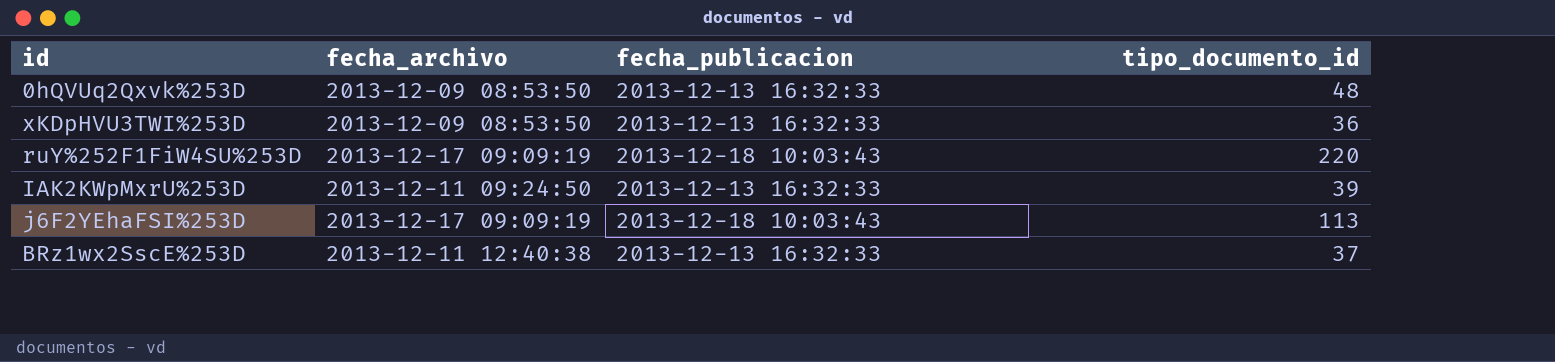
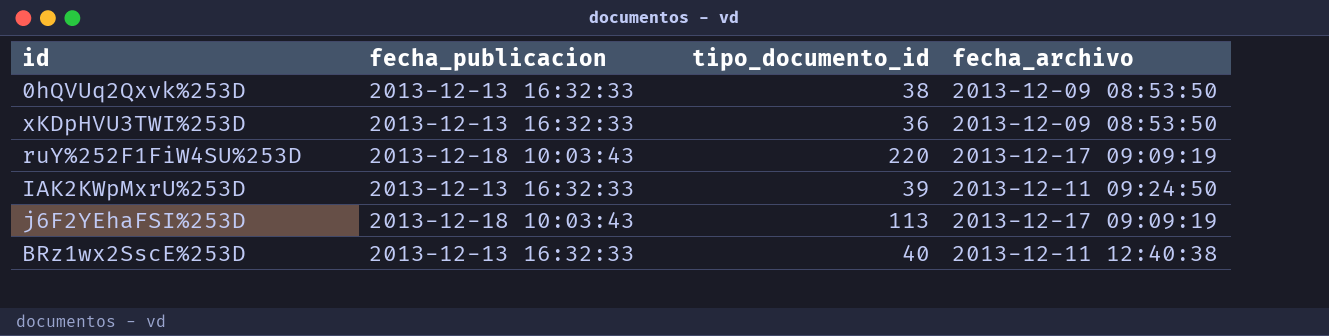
column fecha_archivo | position: 2 -> 4
0hQVUq2Qxvk%253D | tipo_documento_id: 48 -> 38
BRz1wx2SscE%253D | tipo_documento_id: 37 -> 40

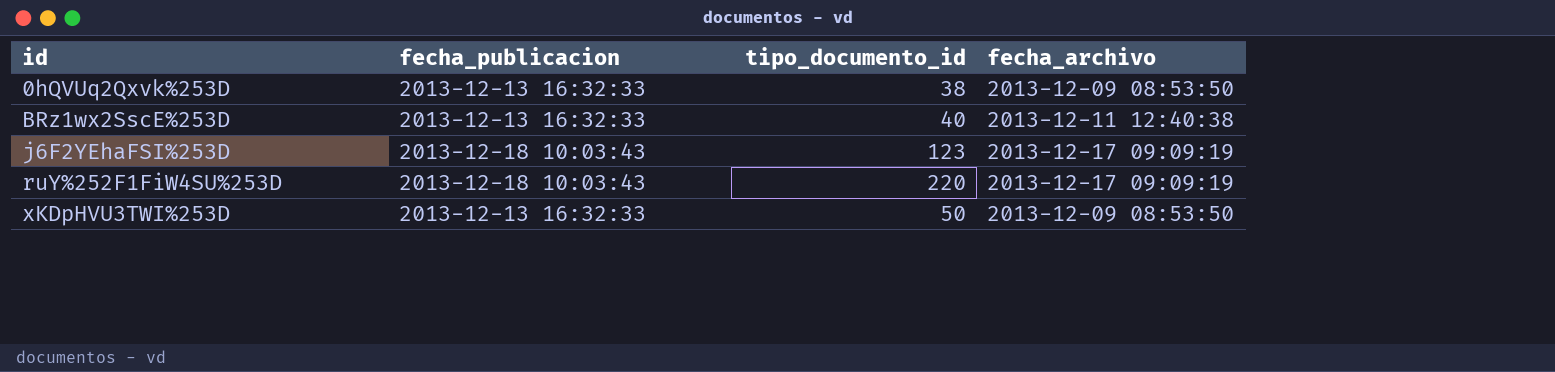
row order: none -> id ascending
row IAK2KWpMxrU%253D: 2013-12-13 16:32:33 | 39 | 2013-12-11 09:24:50 -> none
j6F2YEhaFSI%253D | tipo_documento_id: 113 -> 123
xKDpHVU3TWI%253D | tipo_documento_id: 36 -> 50

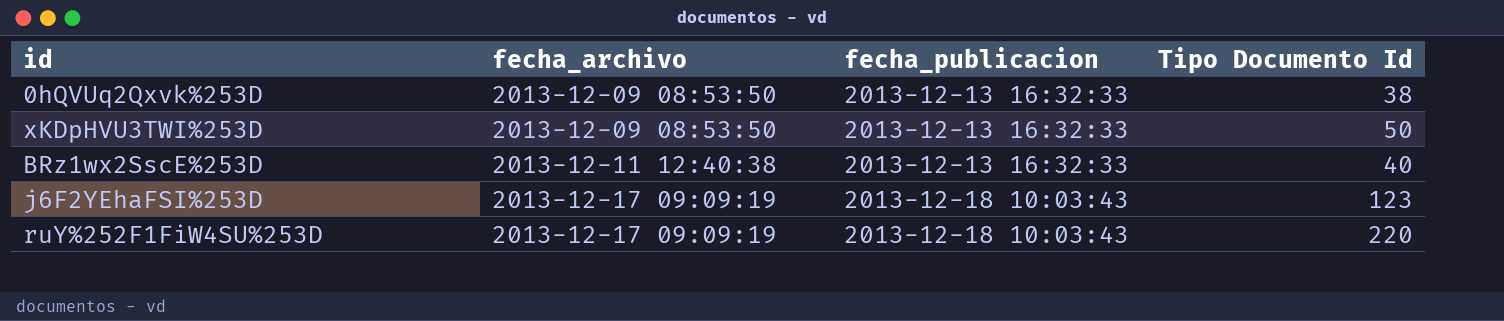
row order: id ascending -> fecha_archivo ascending
column fecha_archivo | position: 4 -> 2
column name: tipo_documento_id -> Tipo Documento Id

